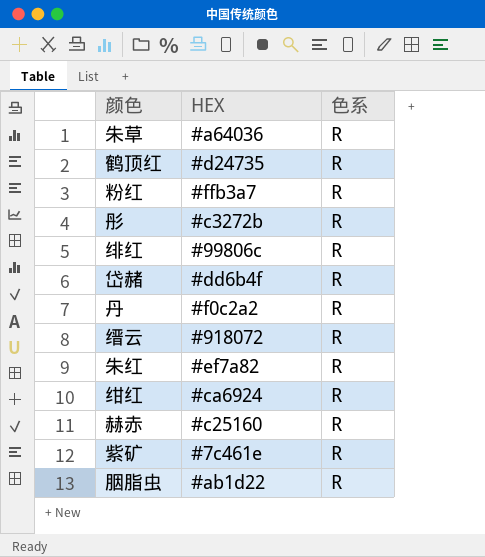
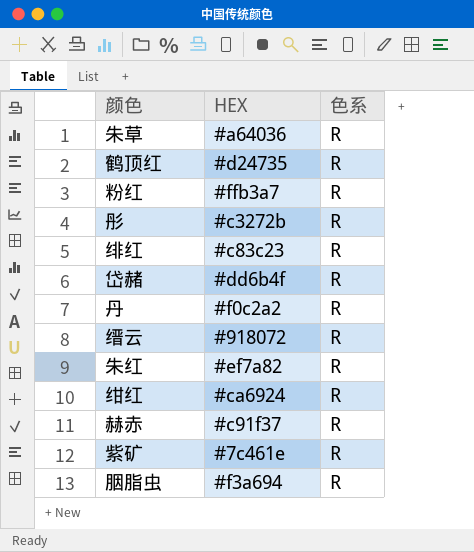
绯红 | HEX: #99806c -> #c83c23
赫赤 | HEX: #c25160 -> #c91f37
胭脂虫 | HEX: #ab1d22 -> #f3a694

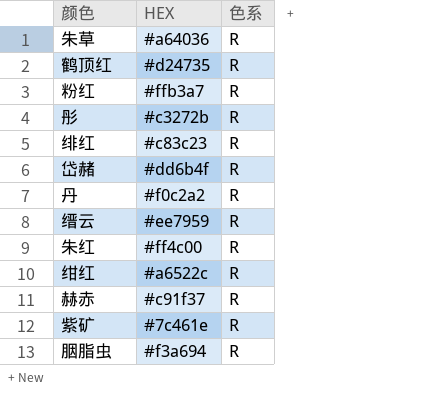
缙云 | HEX: #918072 -> #ee7959
朱红 | HEX: #ef7a82 -> #ff4c00
绀红 | HEX: #ca6924 -> #a6522c

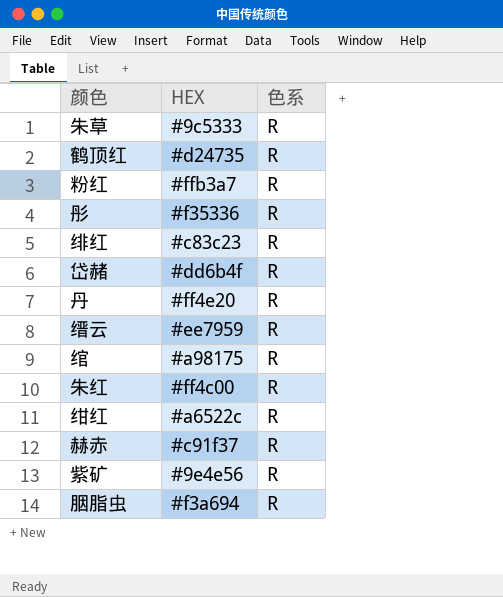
朱草 | HEX: #a64036 -> #9c5333
彤 | HEX: #c3272b -> #f35336
丹 | HEX: #f0c2a2 -> #ff4e20
row 绾: none -> #a98175 | R
紫矿 | HEX: #7c461e -> #9e4e56

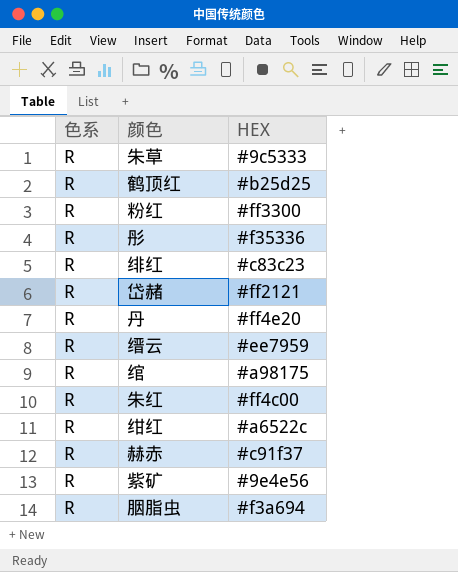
column 色系 | position: 3 -> 1
鹤顶红 | HEX: #d24735 -> #b25d25
粉红 | HEX: #ffb3a7 -> #ff3300
岱赭 | HEX: #dd6b4f -> #ff2121

